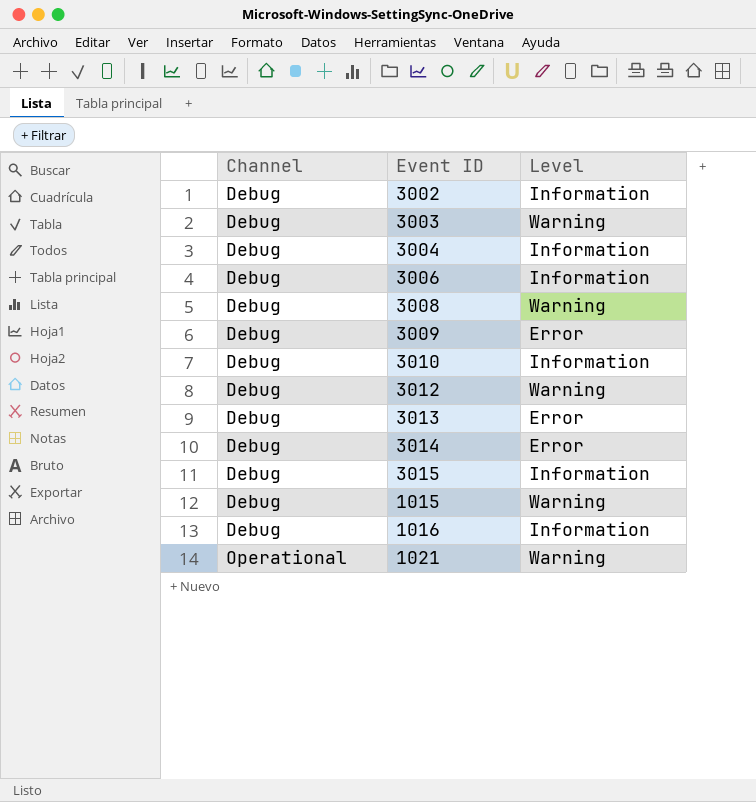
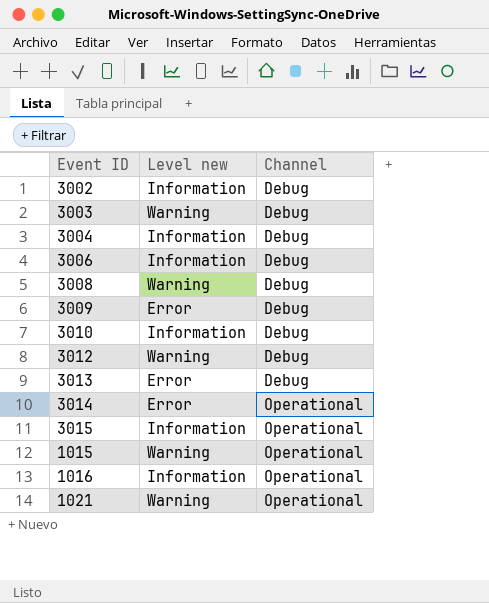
column name: Level -> Level new
column Channel | position: 1 -> 3
3014 | Channel: Debug -> Operational
3015 | Channel: Debug -> Operational
1015 | Channel: Debug -> Operational
1016 | Channel: Debug -> Operational

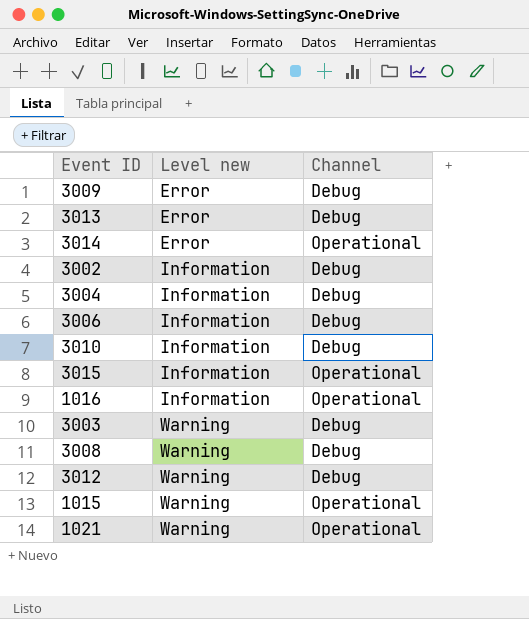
row order: Channel ascending -> Level new ascending

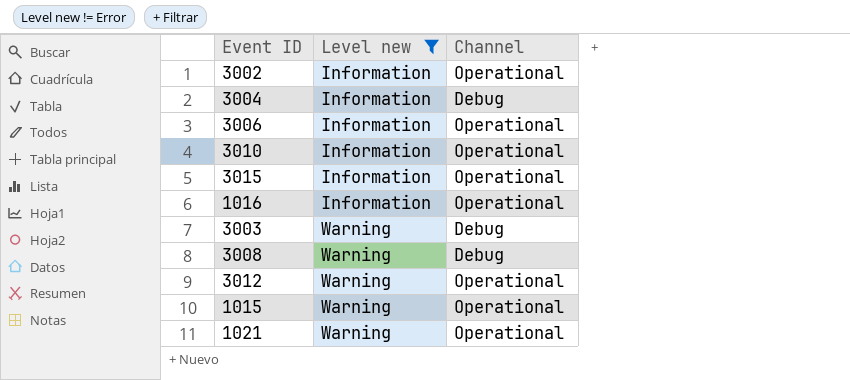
filter: none -> Level new != Error
3002 | Channel: Debug -> Operational
3006 | Channel: Debug -> Operational
3010 | Channel: Debug -> Operational
3012 | Channel: Debug -> Operational

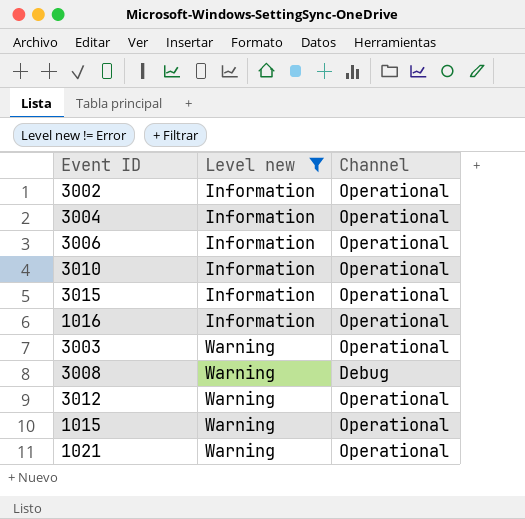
3004 | Channel: Debug -> Operational
3003 | Channel: Debug -> Operational

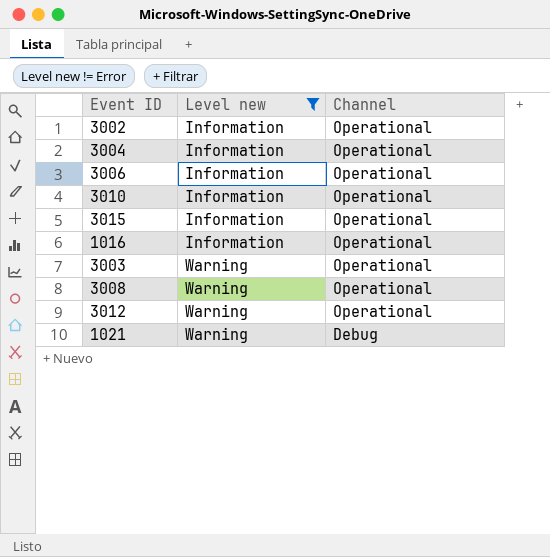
row 1015: Warning | Operational -> none
3008 | Channel: Debug -> Operational
1021 | Channel: Operational -> Debug

